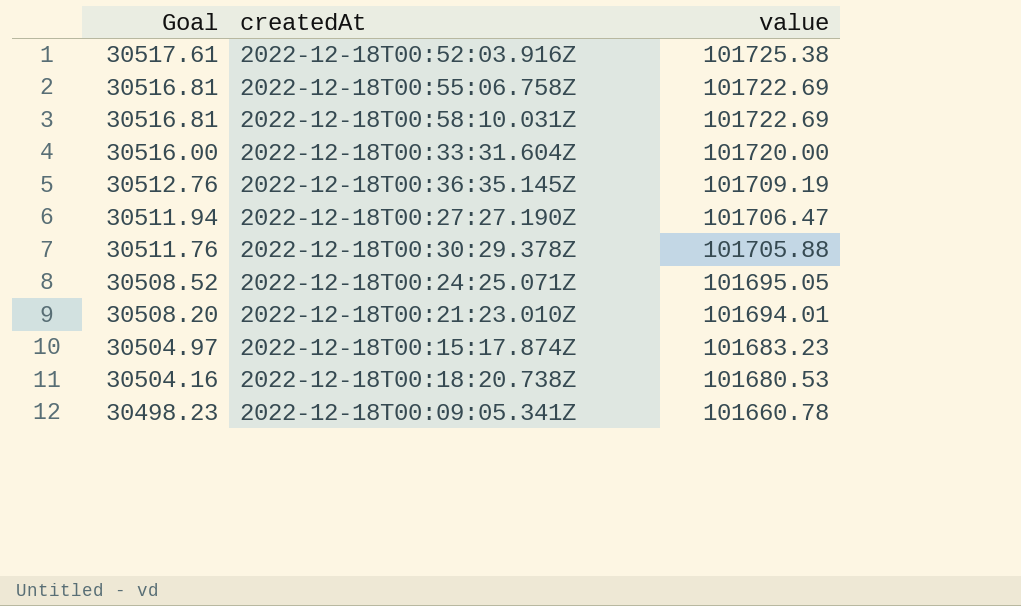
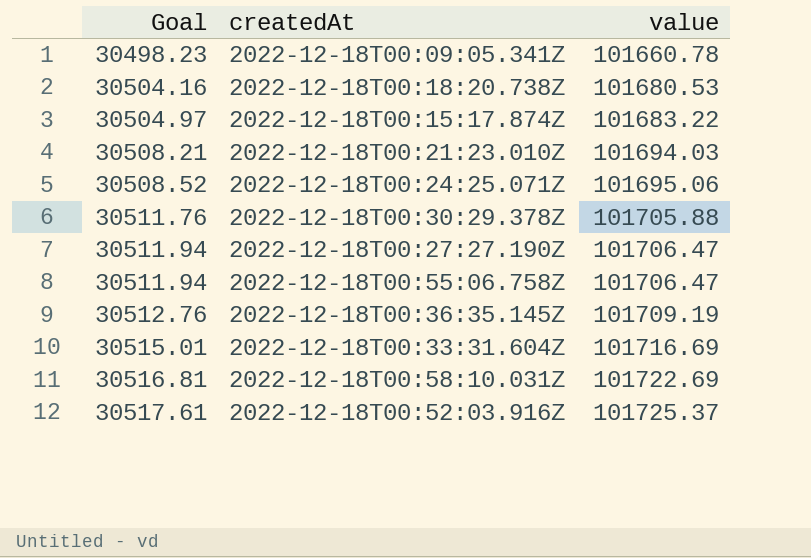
row order: Goal descending -> Goal ascending
2022-12-18T00:15:17.874Z | value: 101683.23 -> 101683.22
2022-12-18T00:21:23.010Z | Goal: 30508.20 -> 30508.21
2022-12-18T00:21:23.010Z | value: 101694.01 -> 101694.03
2022-12-18T00:24:25.071Z | value: 101695.05 -> 101695.06
2022-12-18T00:55:06.758Z | Goal: 30516.81 -> 30511.94
2022-12-18T00:55:06.758Z | value: 101722.69 -> 101706.47
2022-12-18T00:33:31.604Z | Goal: 30516.00 -> 30515.01
2022-12-18T00:33:31.604Z | value: 101720.00 -> 101716.69
2022-12-18T00:52:03.916Z | value: 101725.38 -> 101725.37

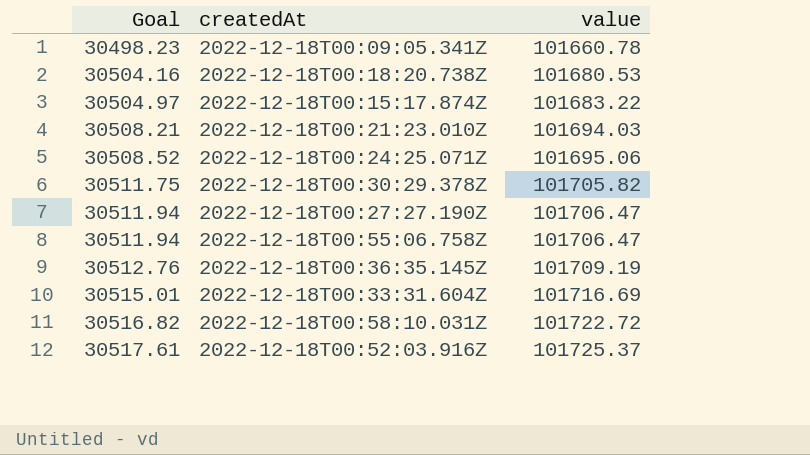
2022-12-18T00:30:29.378Z | Goal: 30511.76 -> 30511.75
2022-12-18T00:30:29.378Z | value: 101705.88 -> 101705.82
2022-12-18T00:58:10.031Z | Goal: 30516.81 -> 30516.82
2022-12-18T00:58:10.031Z | value: 101722.69 -> 101722.72

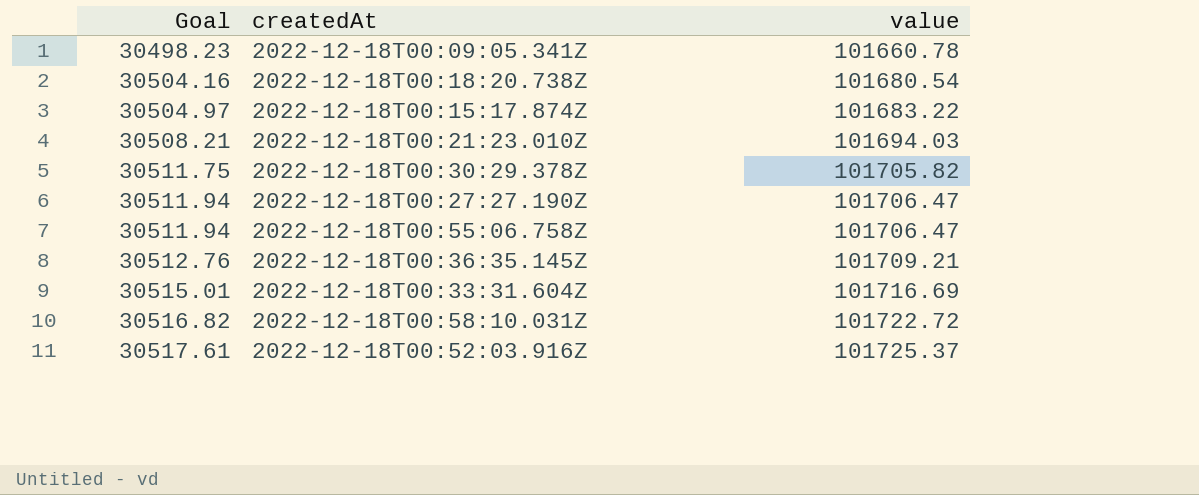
row 2022-12-18T00:24:25.071Z: 30508.52 | 101695.06 -> none
2022-12-18T00:18:20.738Z | value: 101680.53 -> 101680.54
2022-12-18T00:36:35.145Z | value: 101709.19 -> 101709.21

